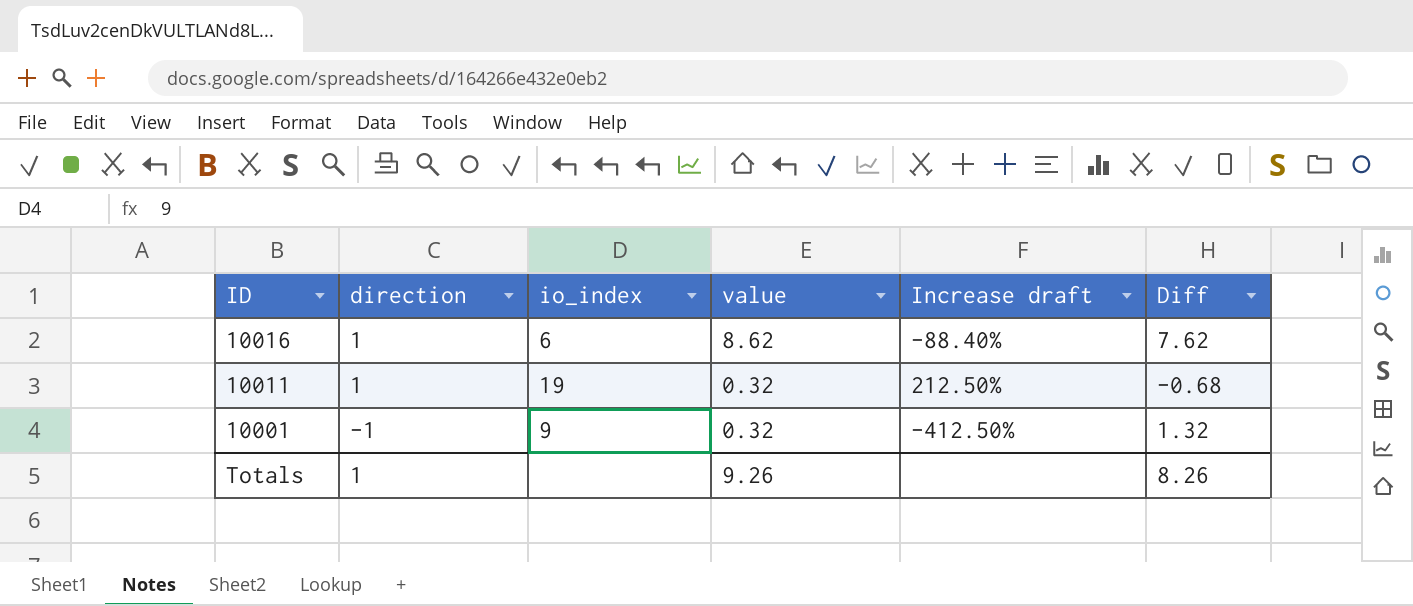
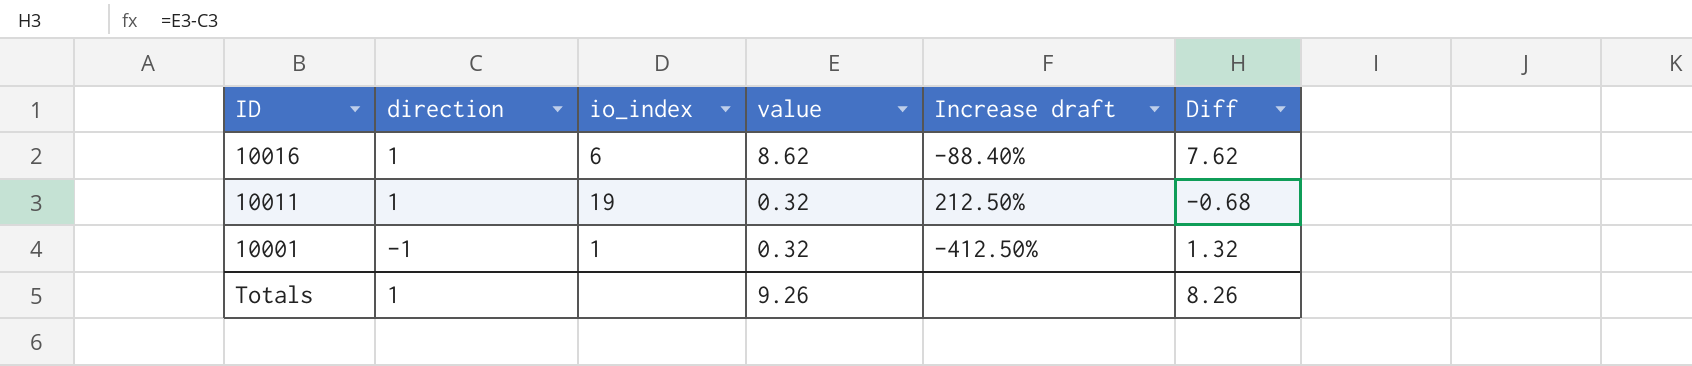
10001 | io_index: 9 -> 1

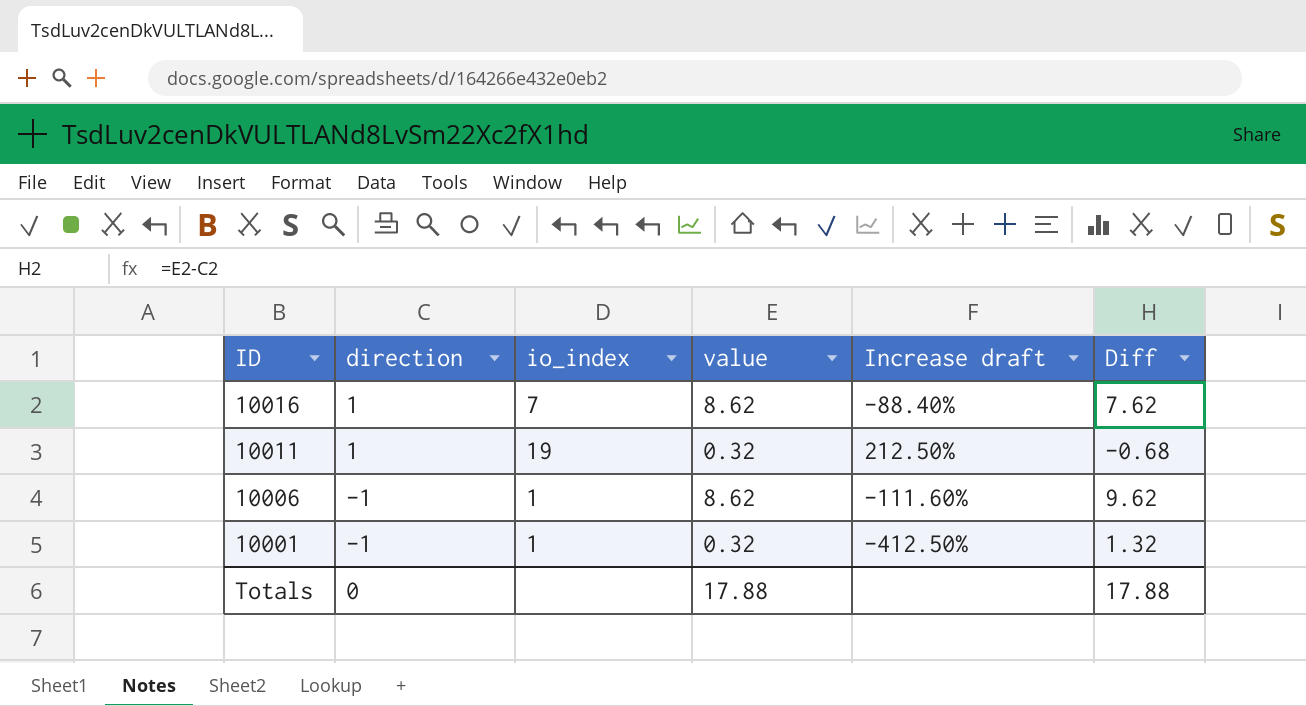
10016 | io_index: 6 -> 7
row 10006: none -> -1 | 1 | 8.62 | -111.60% | 9.62
Totals | direction: 1 -> 0
Totals | value: 9.26 -> 17.88
Totals | Diff: 8.26 -> 17.88

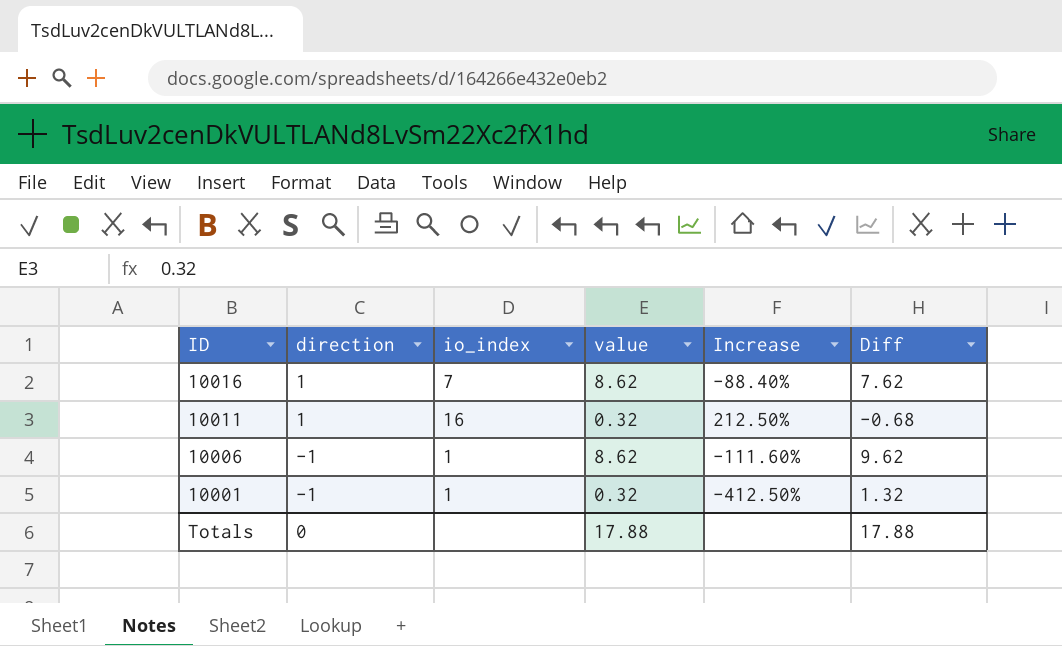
column name: Increase draft -> Increase
10011 | io_index: 19 -> 16

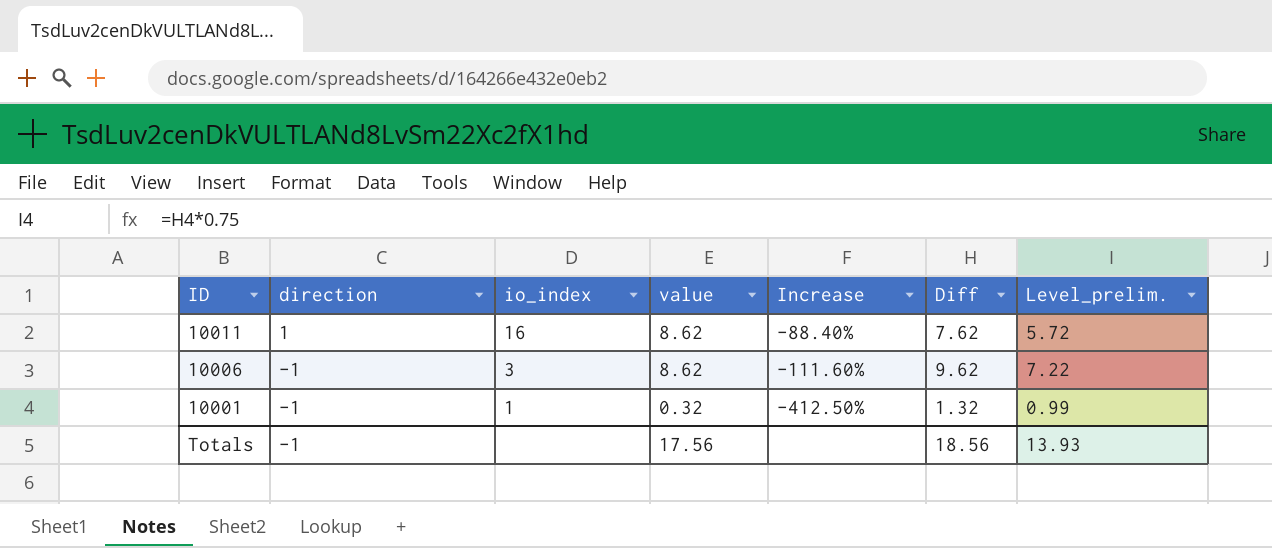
column Level_prelim. | formula: none -> [Diff] * 0.75
row 10016: 1 | 7 | 8.62 | -88.40% | 7.62 -> none
10011 | value: 0.32 -> 8.62
10011 | Increase: 212.50% -> -88.40%
10011 | Diff: -0.68 -> 7.62
10006 | io_index: 1 -> 3
Totals | direction: 0 -> -1
Totals | value: 17.88 -> 17.56
Totals | Diff: 17.88 -> 18.56

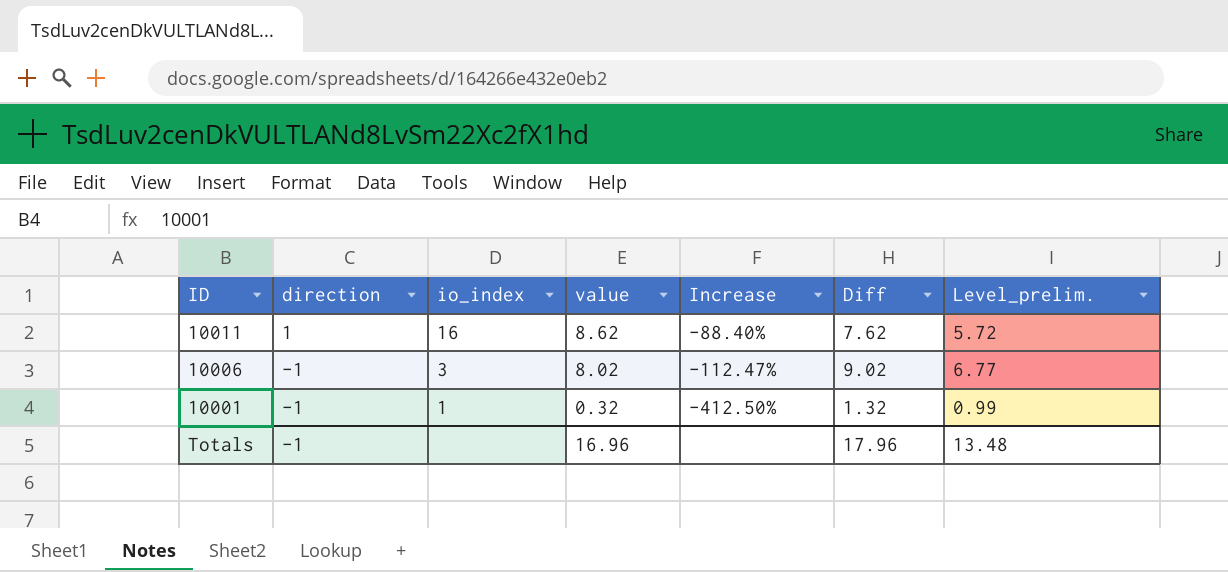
10006 | value: 8.62 -> 8.02
10006 | Increase: -111.60% -> -112.47%
10006 | Diff: 9.62 -> 9.02
10006 | Level_prelim.: 7.22 -> 6.77
Totals | value: 17.56 -> 16.96
Totals | Diff: 18.56 -> 17.96
Totals | Level_prelim.: 13.93 -> 13.48

